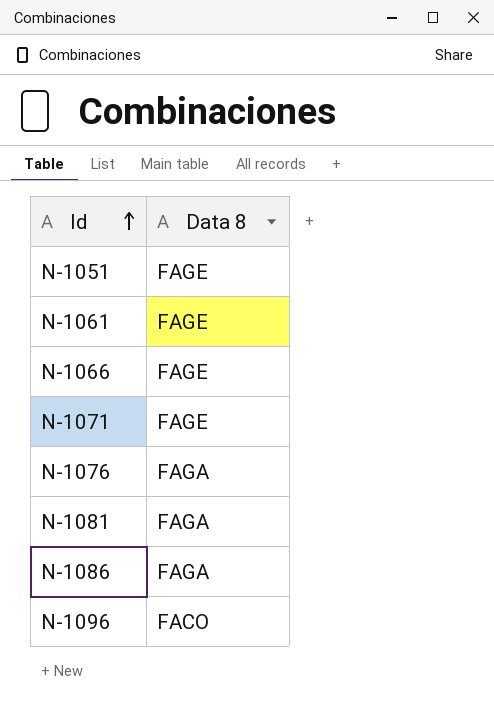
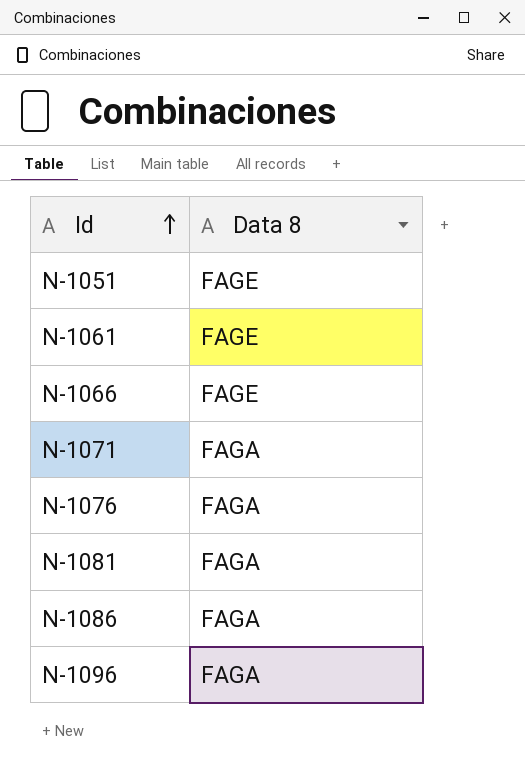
N-1071 | Data 8: FAGE -> FAGA
N-1096 | Data 8: FACO -> FAGA

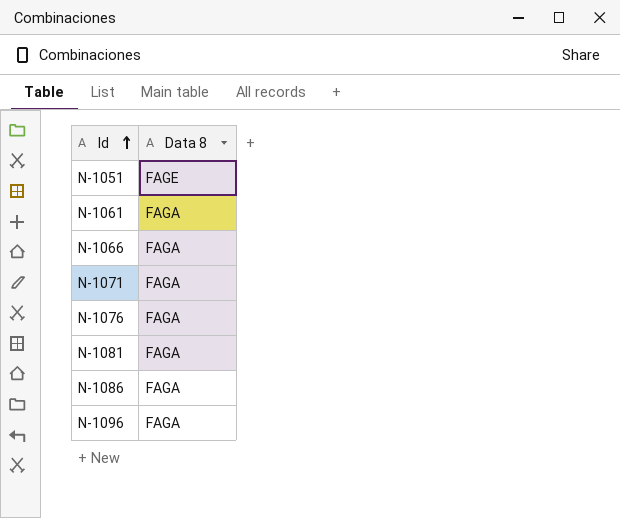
N-1061 | Data 8: FAGE -> FAGA
N-1066 | Data 8: FAGE -> FAGA

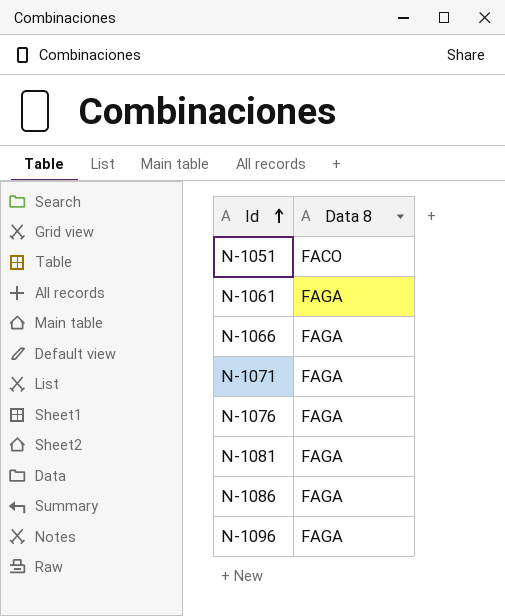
N-1051 | Data 8: FAGE -> FACO

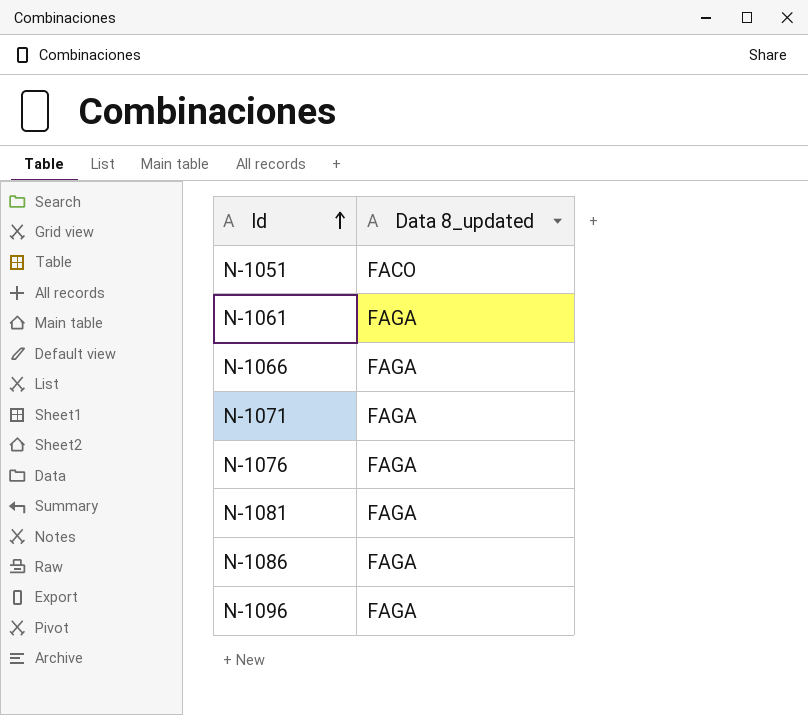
column name: Data 8 -> Data 8_updated

